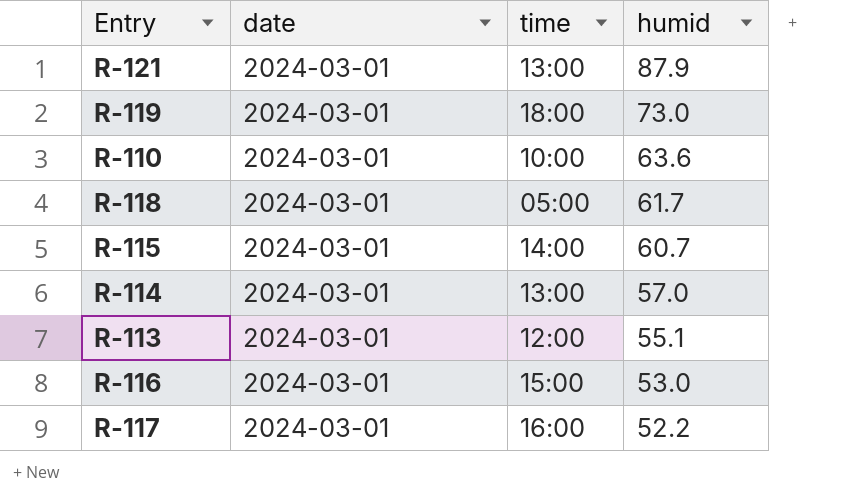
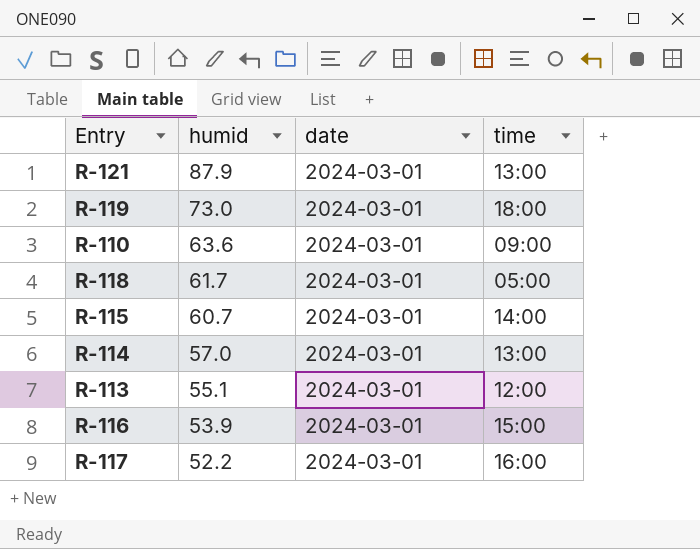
column humid | position: 4 -> 2
R-110 | time: 10:00 -> 09:00
R-116 | humid: 53.0 -> 53.9

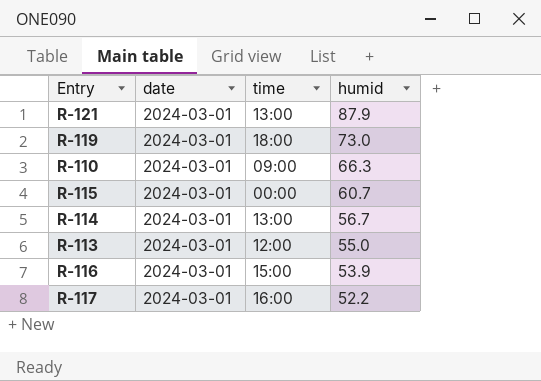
column humid | position: 2 -> 4
row R-118: 61.7 | 2024-03-01 | 05:00 -> none
R-110 | humid: 63.6 -> 66.3
R-115 | time: 14:00 -> 00:00
R-114 | humid: 57.0 -> 56.7
R-113 | humid: 55.1 -> 55.0

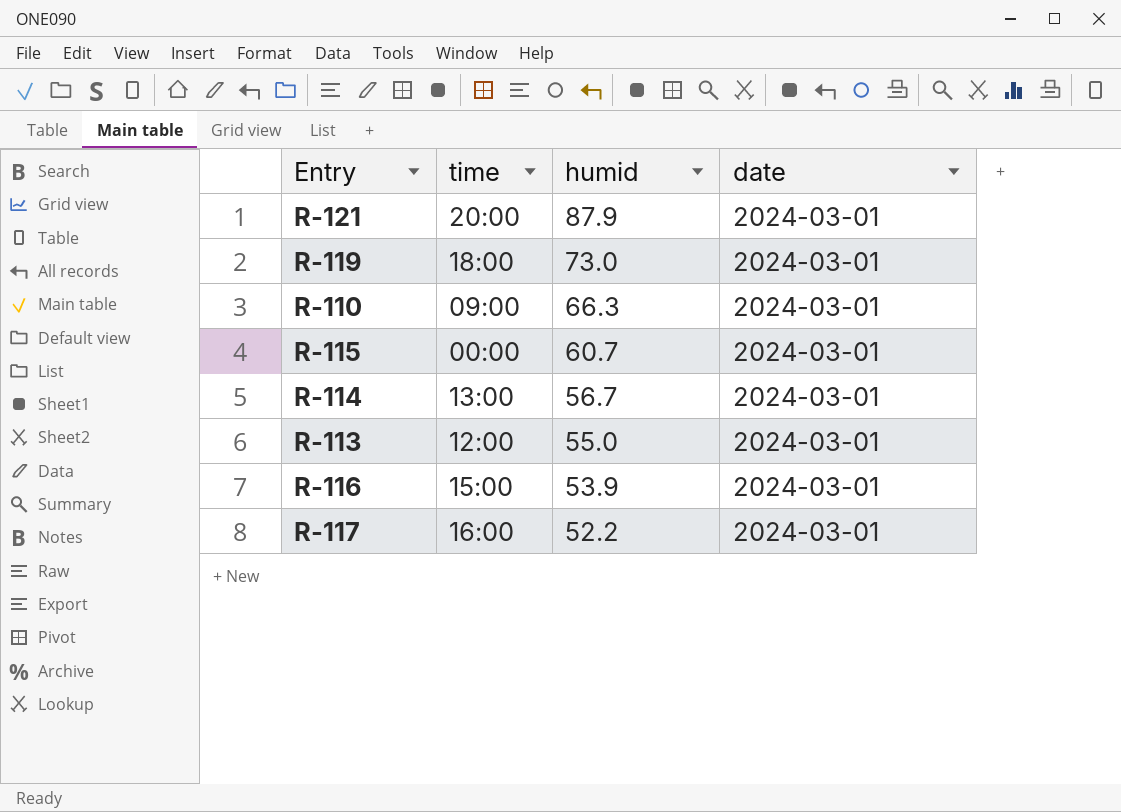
column date | position: 2 -> 4
R-121 | time: 13:00 -> 20:00

